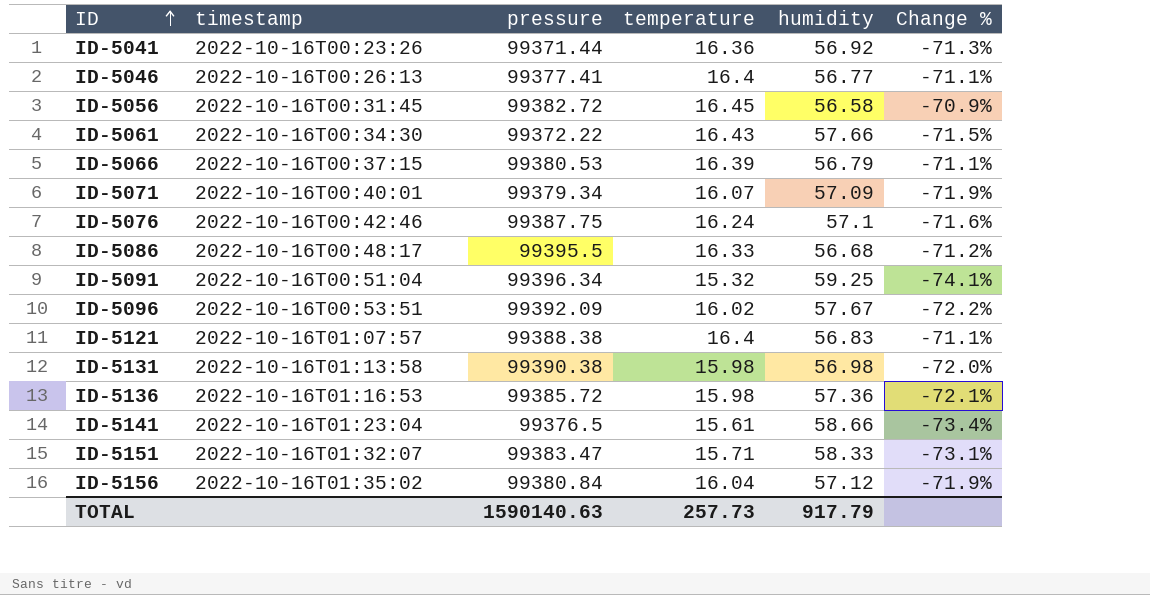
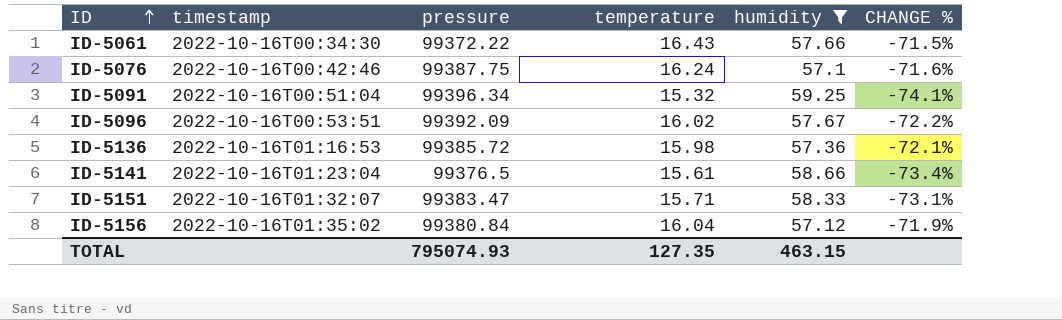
filter: none -> humidity >= 57.1
column name: Change % -> CHANGE %
TOTAL | pressure: 1590140.63 -> 795074.93
TOTAL | temperature: 257.73 -> 127.35
TOTAL | humidity: 917.79 -> 463.15

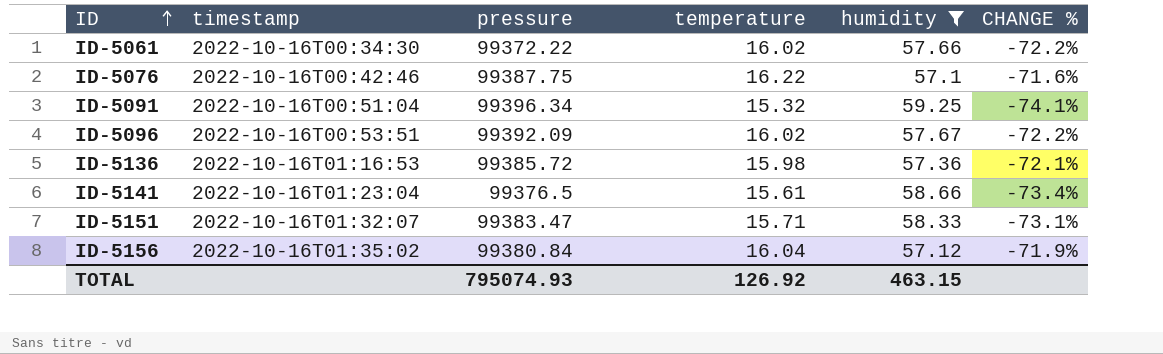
ID-5061 | temperature: 16.43 -> 16.02
ID-5061 | CHANGE %: -71.5% -> -72.2%
ID-5076 | temperature: 16.24 -> 16.22
TOTAL | temperature: 127.35 -> 126.92

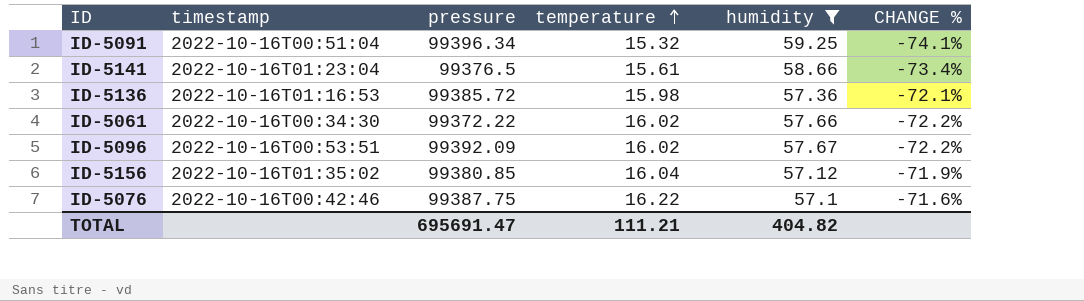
row order: ID ascending -> temperature ascending
row ID-5151: 2022-10-16T01:32:07 | 99383.47 | 15.71 | 58.33 | -73.1% -> none
ID-5156 | pressure: 99380.84 -> 99380.85
TOTAL | pressure: 795074.93 -> 695691.47
TOTAL | temperature: 126.92 -> 111.21
TOTAL | humidity: 463.15 -> 404.82

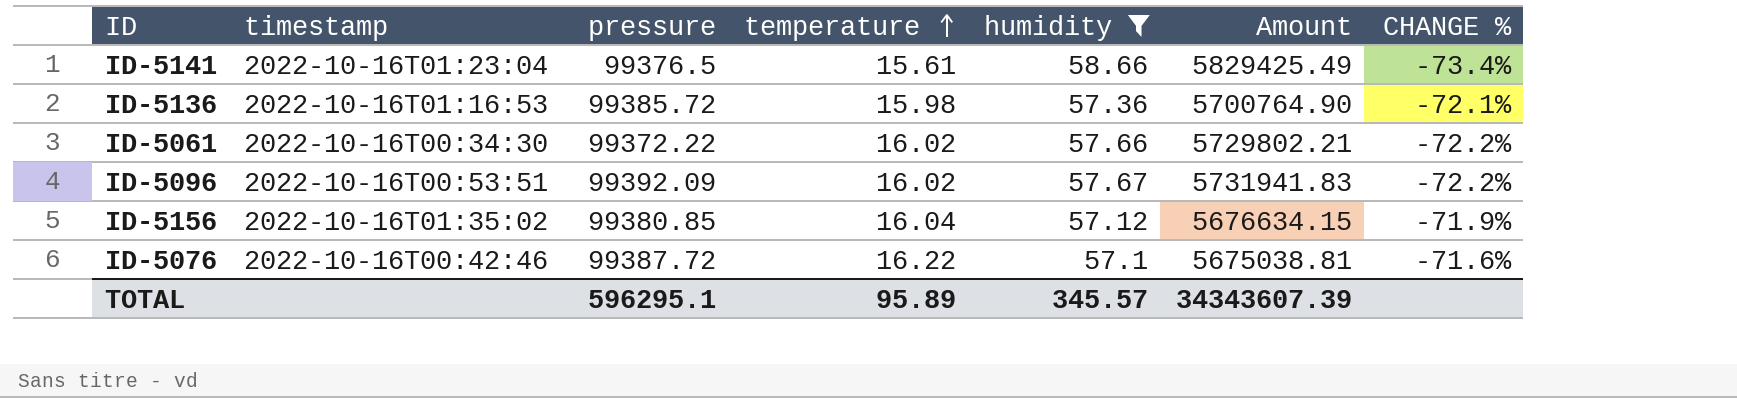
column Amount | formula: none -> [pressure] * [humidity]
row ID-5091: 2022-10-16T00:51:04 | 99396.34 | 15.32 | 59.25 | -74.1% -> none
ID-5076 | pressure: 99387.75 -> 99387.72
TOTAL | pressure: 695691.47 -> 596295.1
TOTAL | temperature: 111.21 -> 95.89
TOTAL | humidity: 404.82 -> 345.57

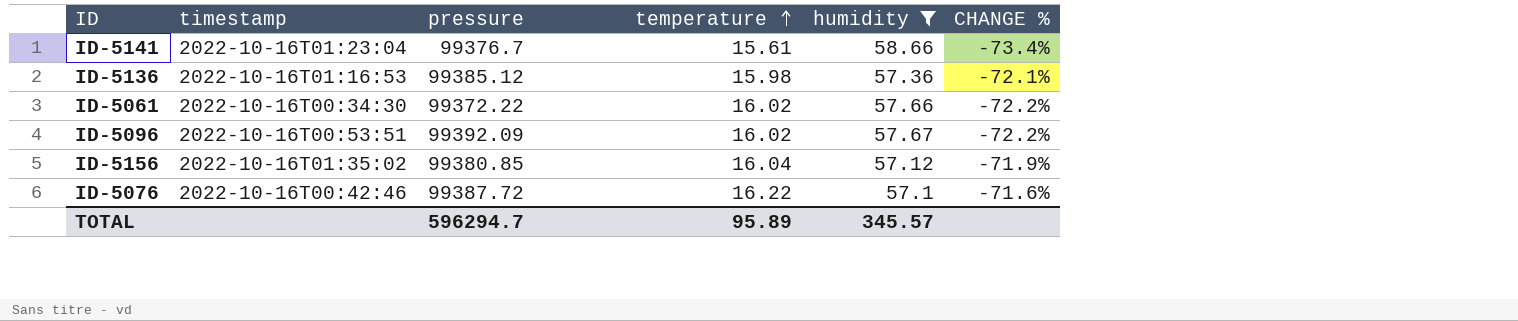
column Amount | formula: [pressure] * [humidity] -> none
ID-5141 | pressure: 99376.5 -> 99376.7
ID-5136 | pressure: 99385.72 -> 99385.12
TOTAL | pressure: 596295.1 -> 596294.7

